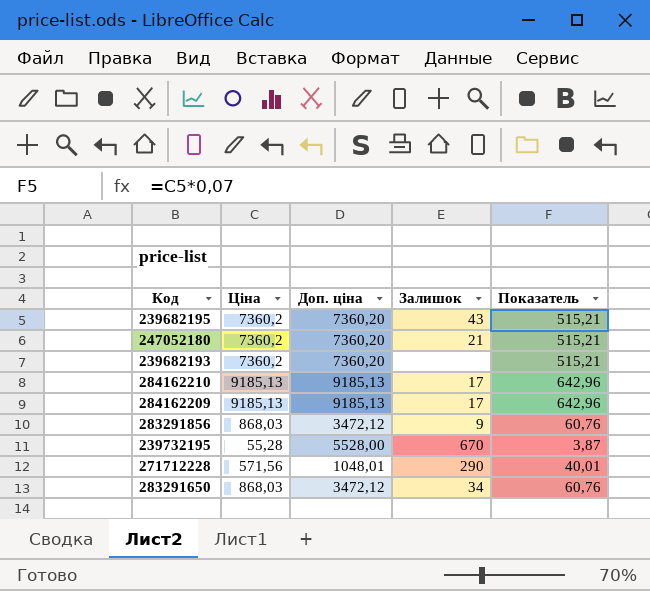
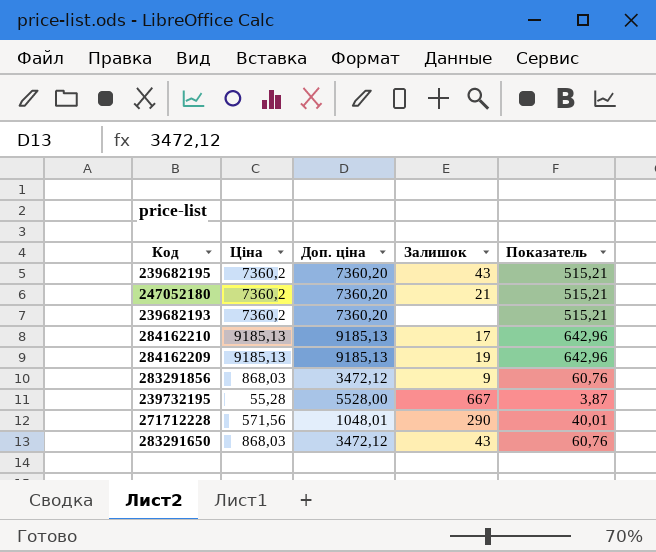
284162209 | Залишок: 17 -> 19
239732195 | Залишок: 670 -> 667
283291650 | Залишок: 34 -> 43

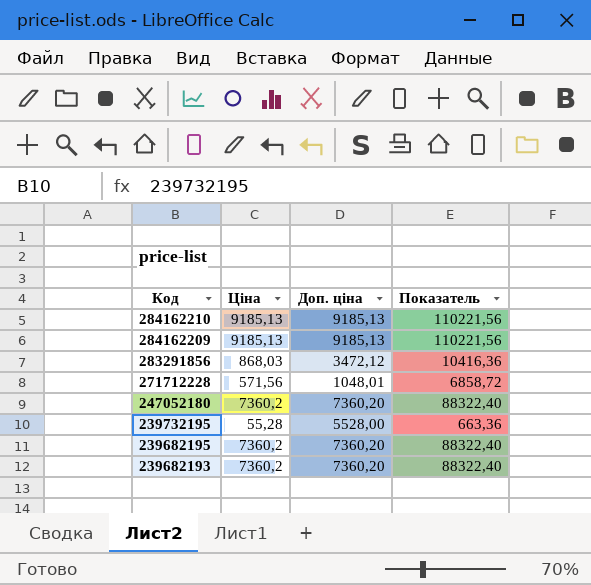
row order: none -> Код descending
column Залишок | position: 4 -> none
column Показатель | formula: [Ціна] * 0,07 -> [Ціна] * 12
row 283291650: 868,03 | 3472,12 | 43 | 60,76 -> none

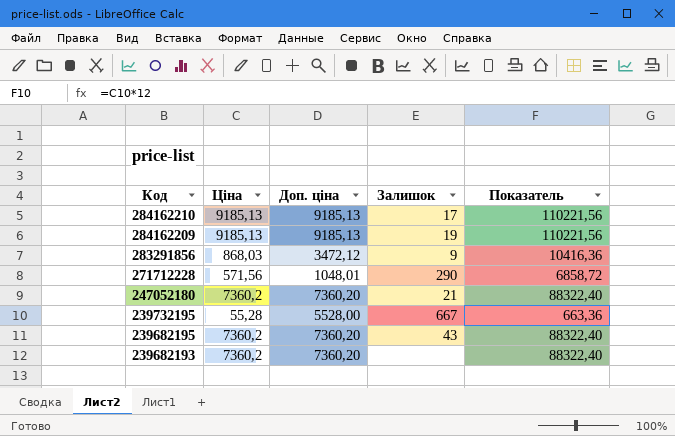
column Залишок | position: none -> 4

